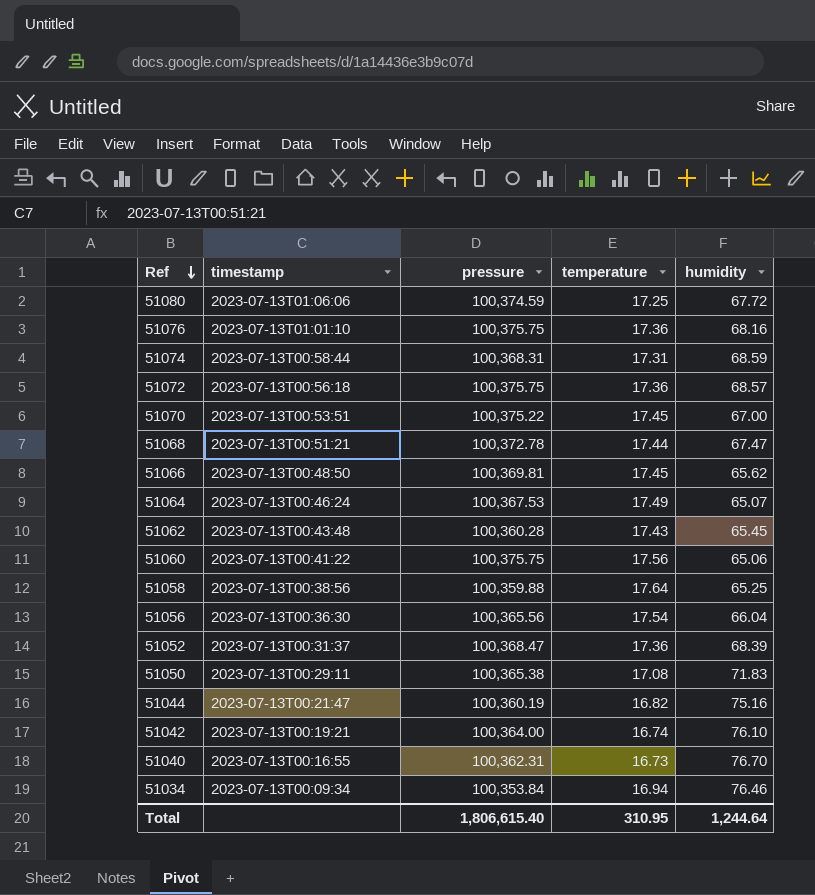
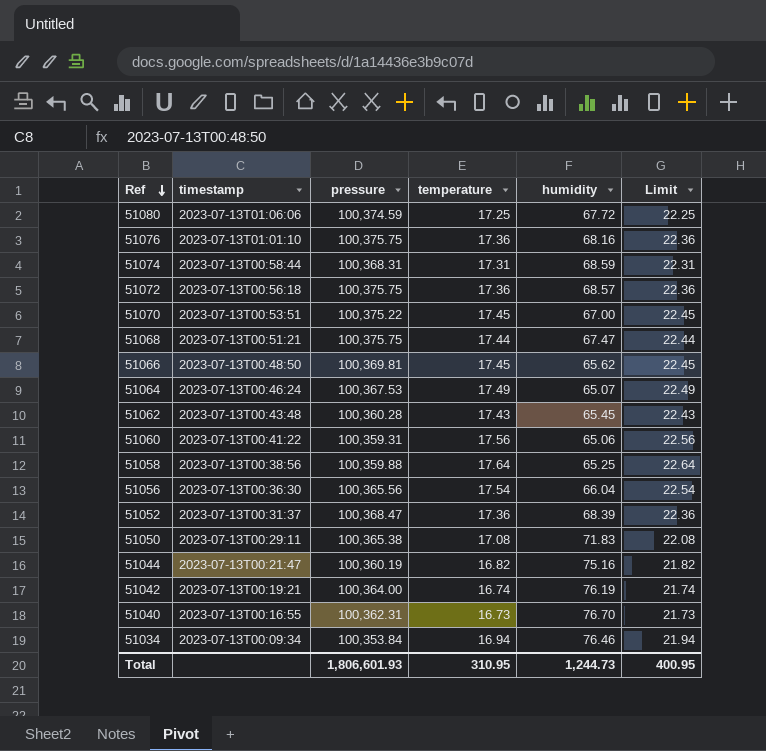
column Limit | formula: none -> [temperature] + 5
51068 | pressure: 100,372.78 -> 100,375.75
51060 | pressure: 100,375.75 -> 100,359.31
51042 | humidity: 76.10 -> 76.19
Total | pressure: 1,806,615.40 -> 1,806,601.93
Total | humidity: 1,244.64 -> 1,244.73

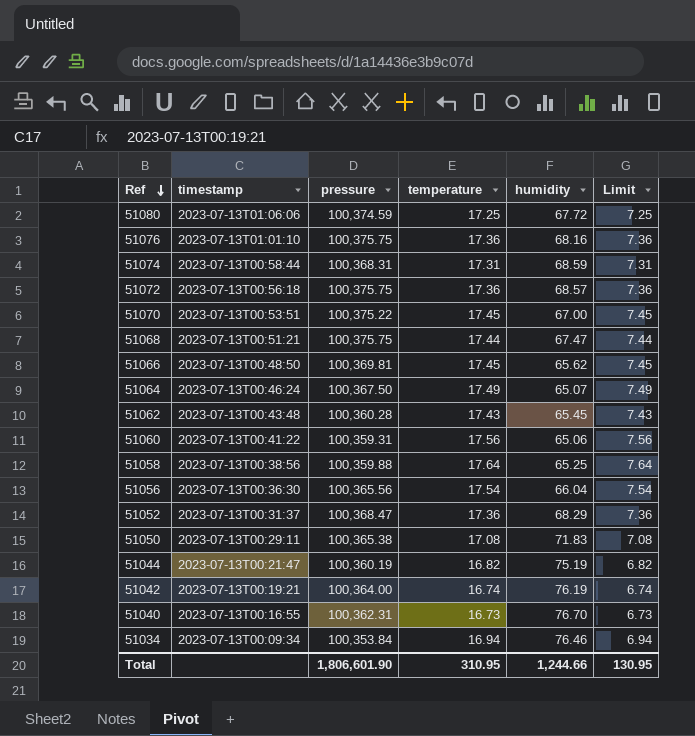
column Limit | formula: [temperature] + 5 -> [temperature] - 10
51064 | pressure: 100,367.53 -> 100,367.50
51052 | humidity: 68.39 -> 68.29
51044 | humidity: 75.16 -> 75.19
Total | pressure: 1,806,601.93 -> 1,806,601.90
Total | humidity: 1,244.73 -> 1,244.66
Total | Limit: 400.95 -> 130.95

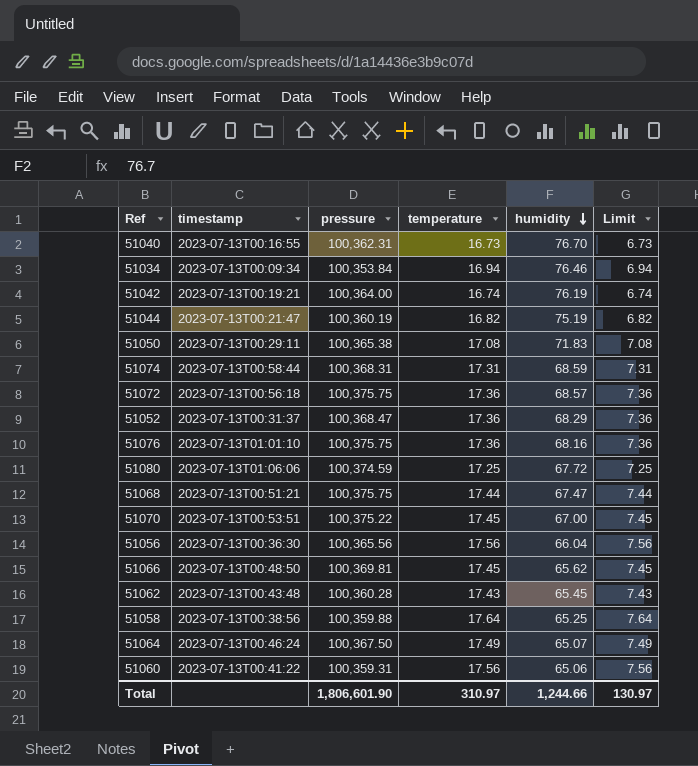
row order: Ref descending -> humidity descending
51056 | temperature: 17.54 -> 17.56
51056 | Limit: 7.54 -> 7.56
Total | temperature: 310.95 -> 310.97
Total | Limit: 130.95 -> 130.97

